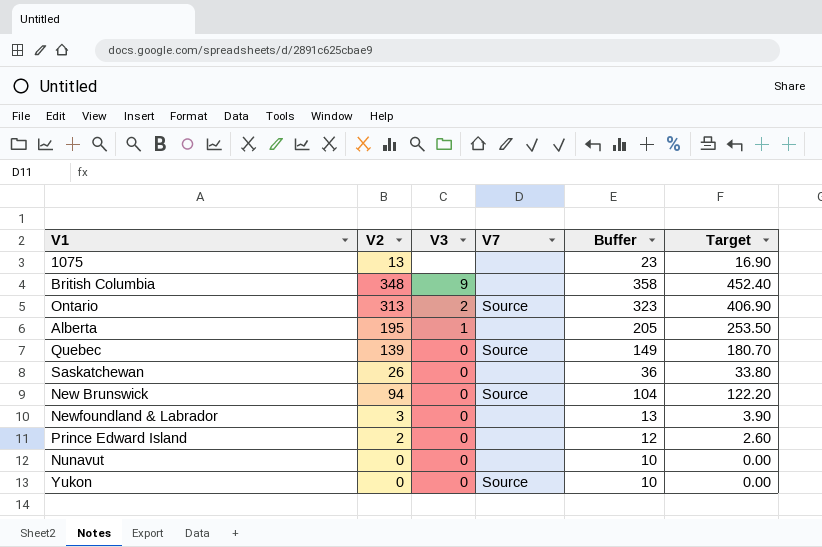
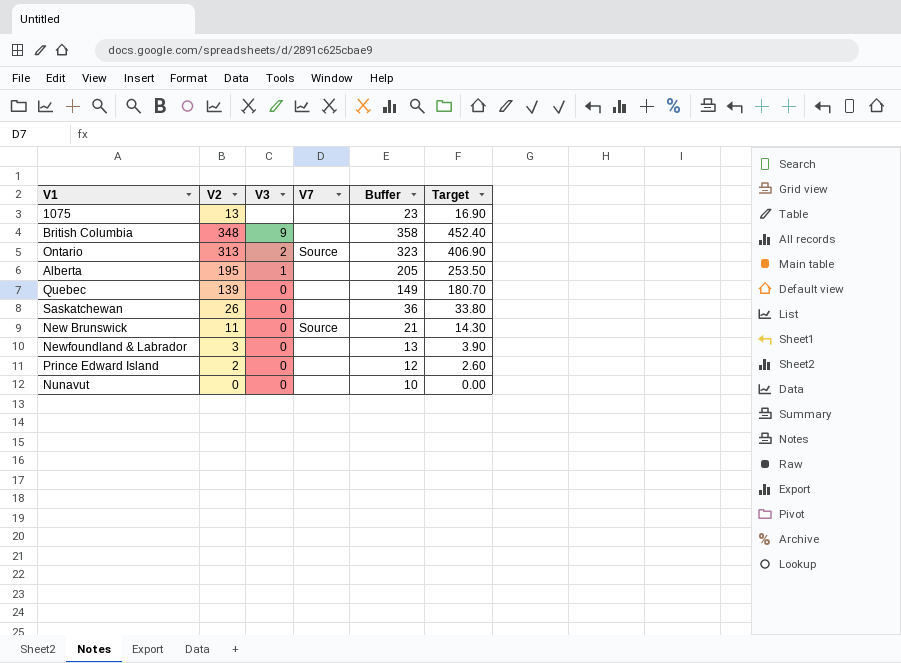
row Yukon: 0 | 0 | Source | 10 | 0.00 -> none
Quebec | V7: Source -> none
New Brunswick | V2: 94 -> 11
New Brunswick | Buffer: 104 -> 21
New Brunswick | Target: 122.20 -> 14.30

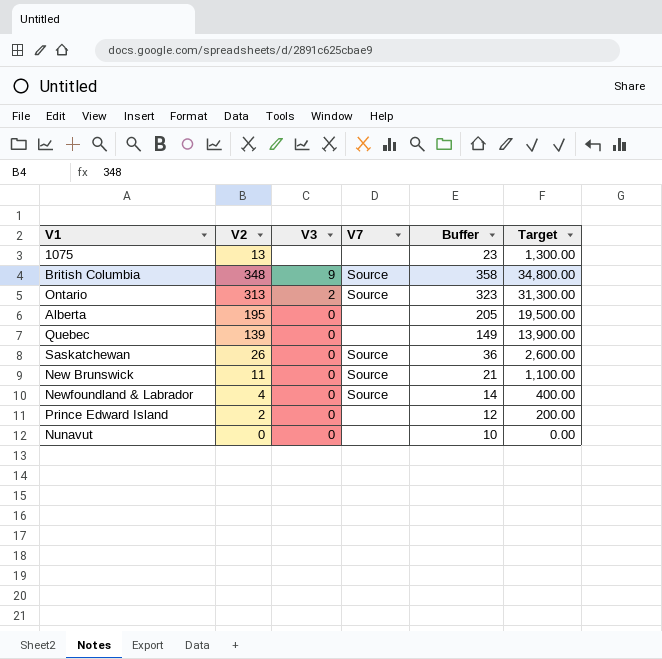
column Target | formula: [V2] * 1.3 -> [V2] * 100
British Columbia | V7: none -> Source
Alberta | V3: 1 -> 0
Saskatchewan | V7: none -> Source
Newfoundland & Labrador | V2: 3 -> 4
Newfoundland & Labrador | V7: none -> Source
Newfoundland & Labrador | Buffer: 13 -> 14

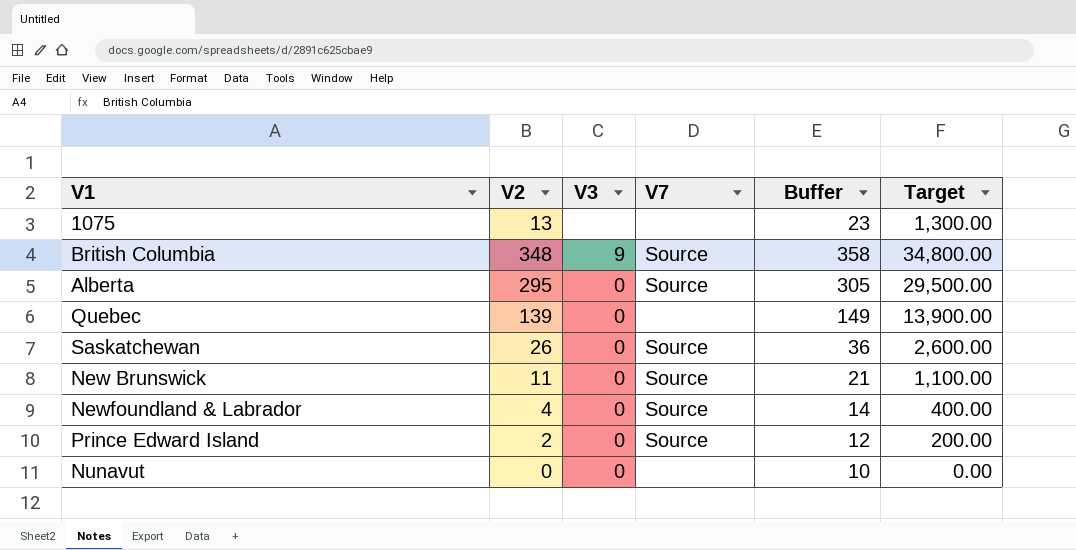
row Ontario: 313 | 2 | Source | 323 | 31,300.00 -> none
Alberta | V2: 195 -> 295
Alberta | V7: none -> Source
Alberta | Buffer: 205 -> 305
Alberta | Target: 19,500.00 -> 29,500.00
Prince Edward Island | V7: none -> Source

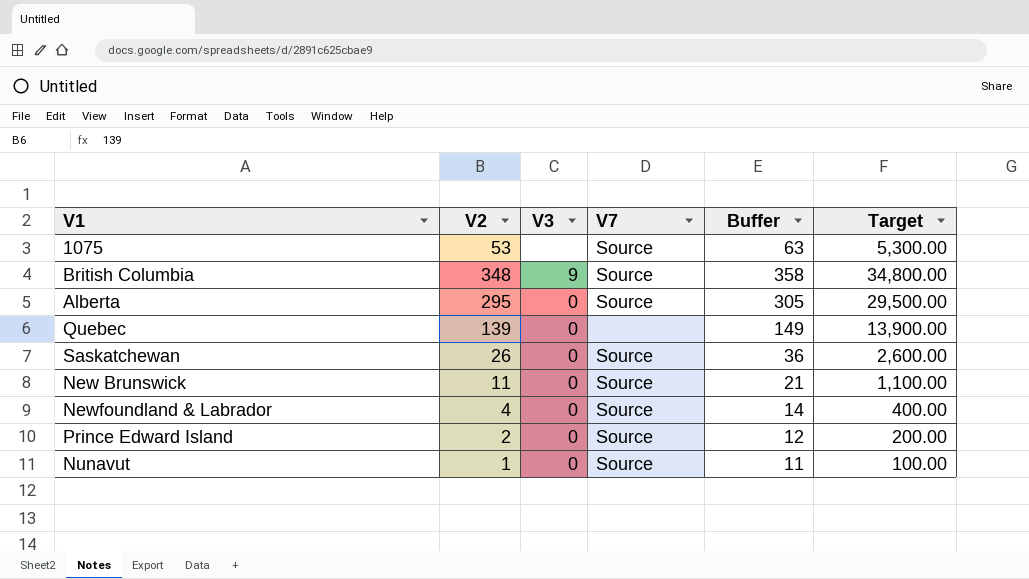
1075 | V2: 13 -> 53
1075 | V7: none -> Source
1075 | Buffer: 23 -> 63
1075 | Target: 1,300.00 -> 5,300.00
Nunavut | V2: 0 -> 1
Nunavut | V7: none -> Source
Nunavut | Buffer: 10 -> 11
Nunavut | Target: 0.00 -> 100.00

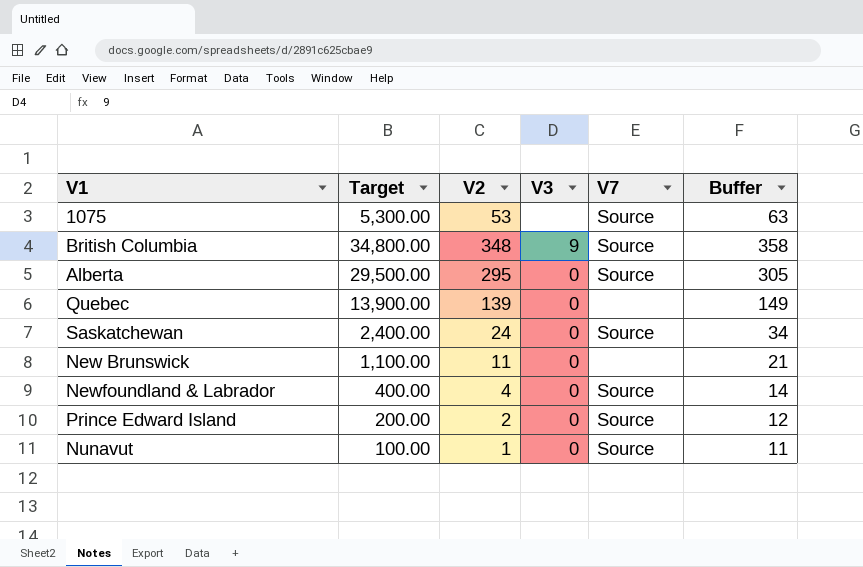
column Target | position: 6 -> 2
Saskatchewan | Target: 2,600.00 -> 2,400.00
Saskatchewan | V2: 26 -> 24
Saskatchewan | Buffer: 36 -> 34
New Brunswick | V7: Source -> none

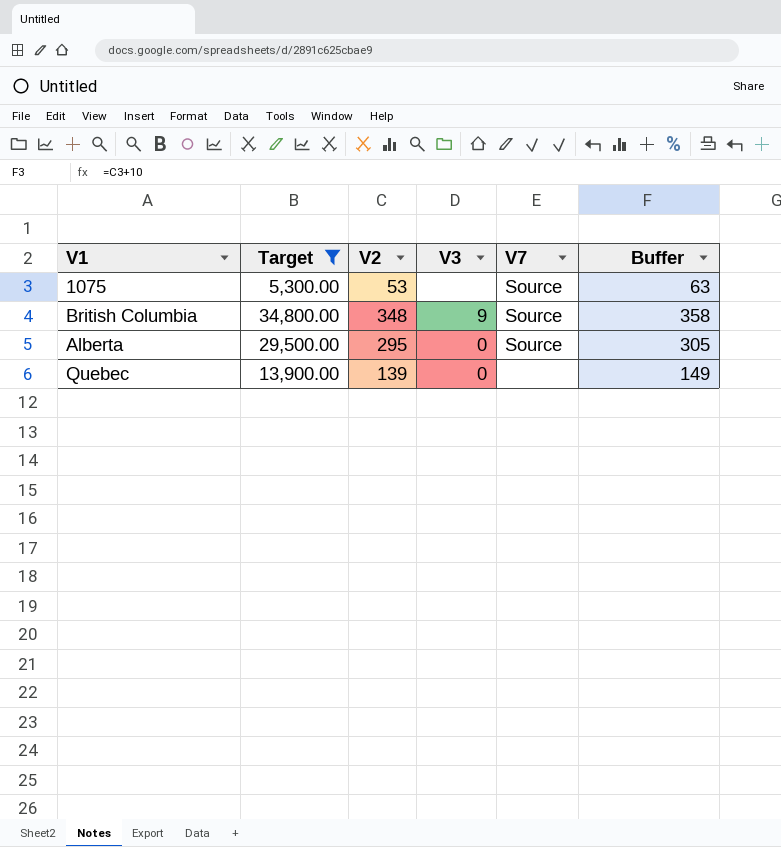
filter: none -> Target >= 5,300.00

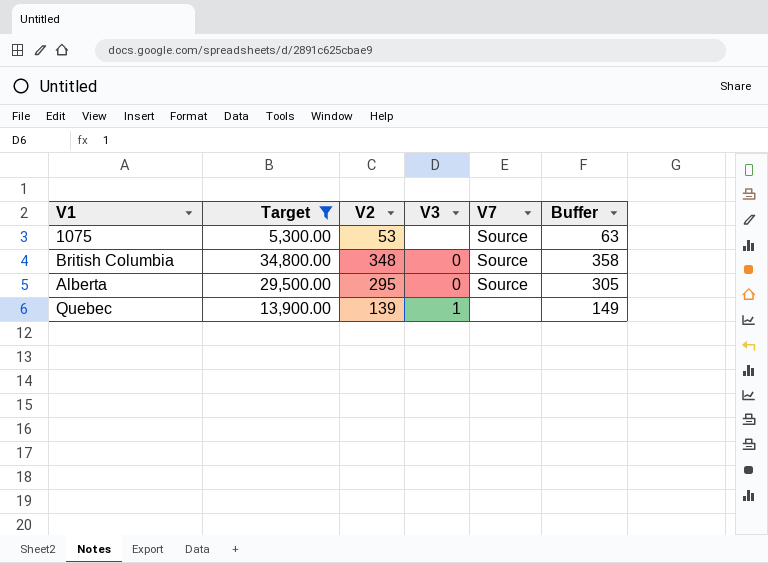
British Columbia | V3: 9 -> 0
Quebec | V3: 0 -> 1

